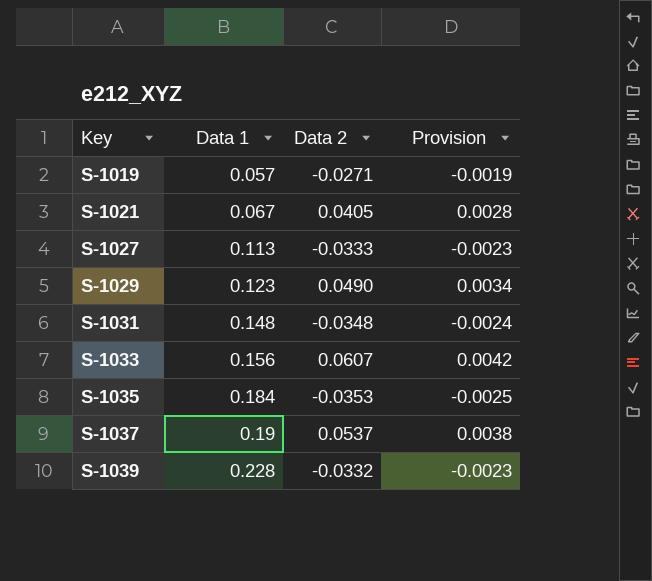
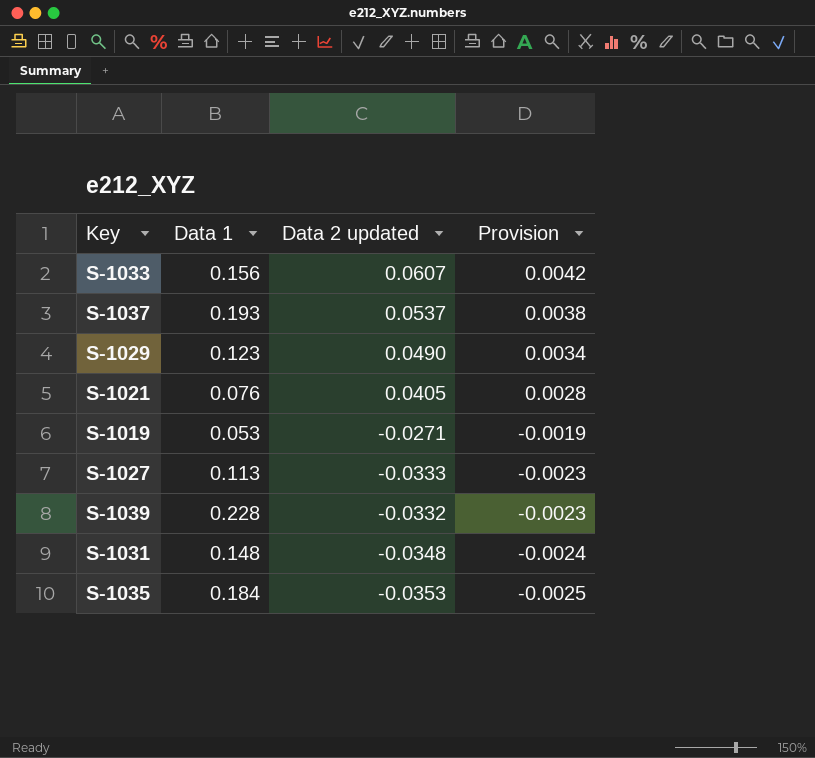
row order: Key ascending -> Provision descending
column name: Data 2 -> Data 2 updated
S-1037 | Data 1: 0.19 -> 0.193
S-1021 | Data 1: 0.067 -> 0.076
S-1019 | Data 1: 0.057 -> 0.053

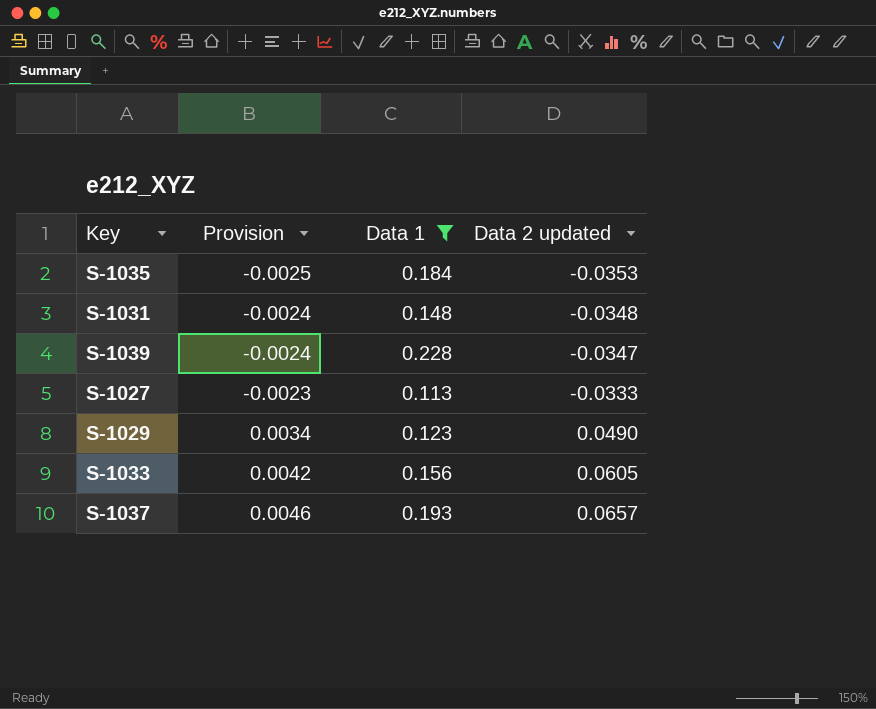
filter: none -> Data 1 >= 0.113
row order: Provision descending -> Provision ascending
column Provision | position: 4 -> 2
S-1039 | Provision: -0.0023 -> -0.0024
S-1039 | Data 2 updated: -0.0332 -> -0.0347
S-1033 | Data 2 updated: 0.0607 -> 0.0605
S-1037 | Provision: 0.0038 -> 0.0046
S-1037 | Data 2 updated: 0.0537 -> 0.0657

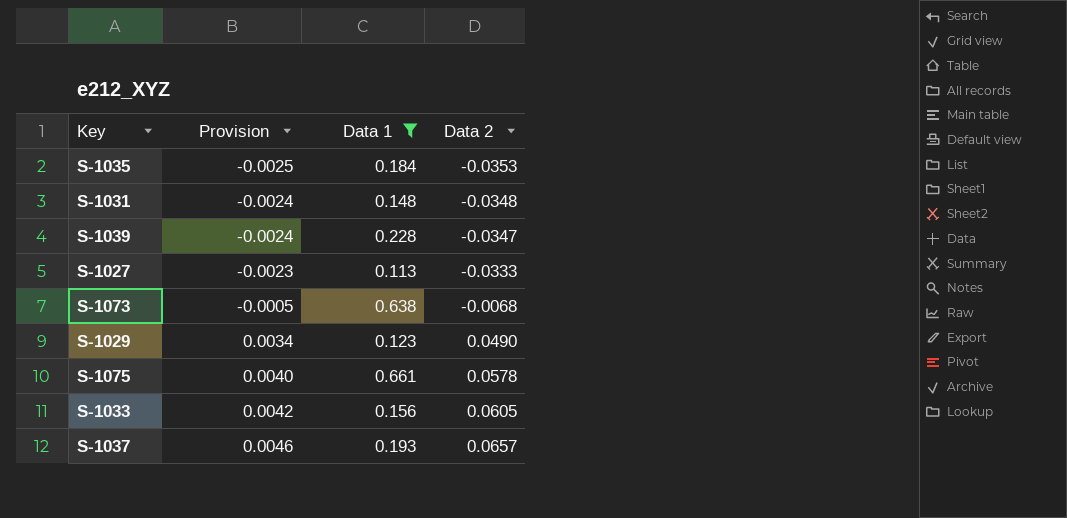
column name: Data 2 updated -> Data 2
row S-1073: none -> -0.0005 | 0.638 | -0.0068
row S-1075: none -> 0.0040 | 0.661 | 0.0578

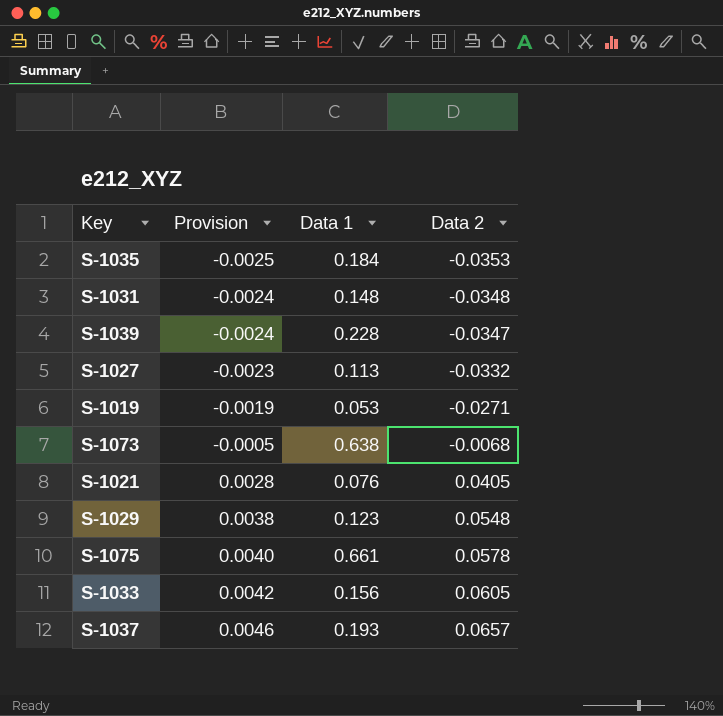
filter: Data 1 >= 0.113 -> none
S-1027 | Data 2: -0.0333 -> -0.0332
S-1029 | Provision: 0.0034 -> 0.0038
S-1029 | Data 2: 0.0490 -> 0.0548

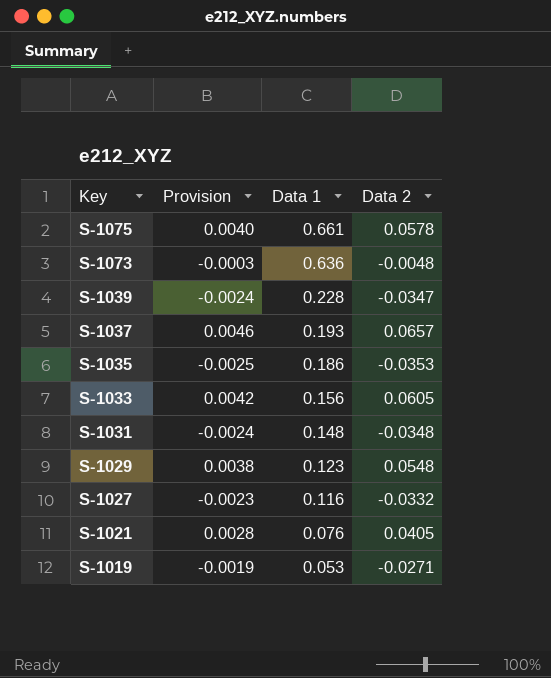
row order: Provision ascending -> Key descending
S-1073 | Provision: -0.0005 -> -0.0003
S-1073 | Data 1: 0.638 -> 0.636
S-1073 | Data 2: -0.0068 -> -0.0048
S-1035 | Data 1: 0.184 -> 0.186
S-1027 | Data 1: 0.113 -> 0.116

